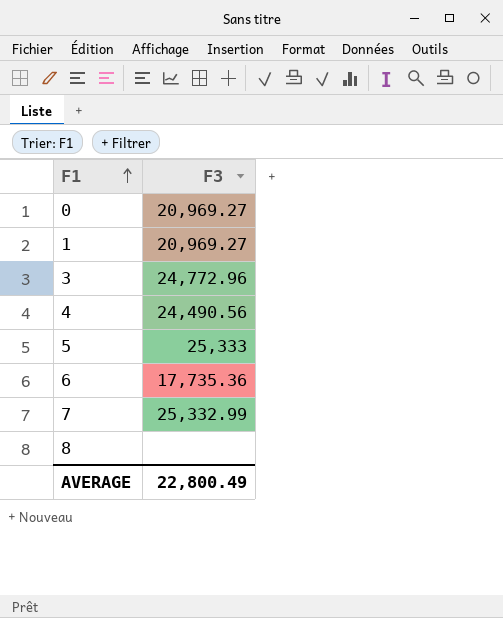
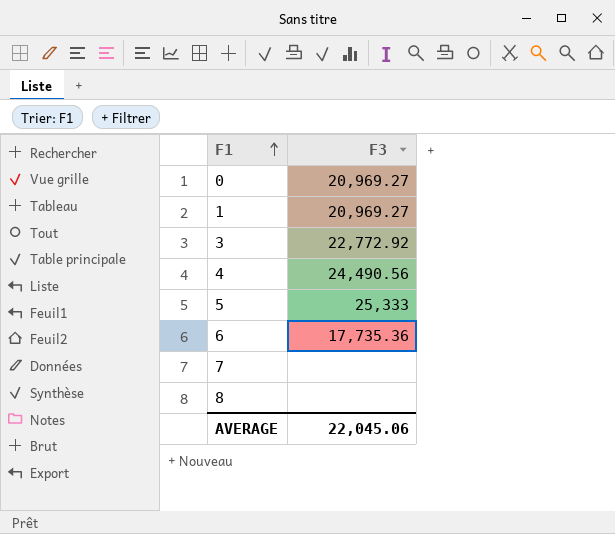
3 | F3: 24,772.96 -> 22,772.92
7 | F3: 25,332.99 -> none
AVERAGE | F3: 22,800.49 -> 22,045.06

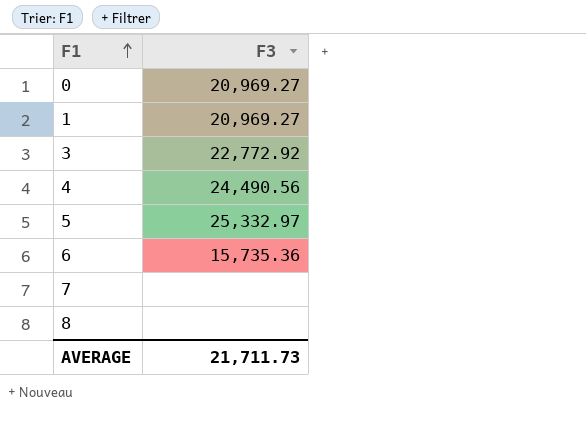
5 | F3: 25,333 -> 25,332.97
6 | F3: 17,735.36 -> 15,735.36
AVERAGE | F3: 22,045.06 -> 21,711.73

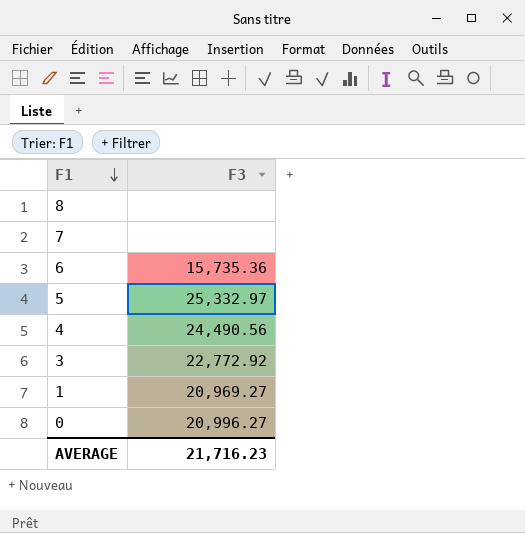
row order: F1 ascending -> F1 descending
0 | F3: 20,969.27 -> 20,996.27
AVERAGE | F3: 21,711.73 -> 21,716.23

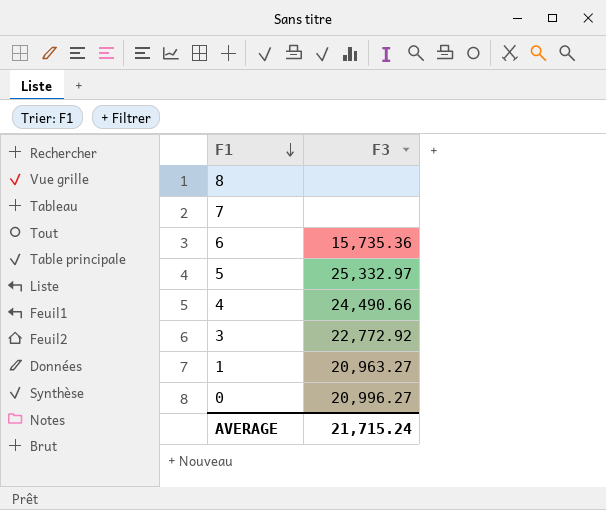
4 | F3: 24,490.56 -> 24,490.66
1 | F3: 20,969.27 -> 20,963.27
AVERAGE | F3: 21,716.23 -> 21,715.24

